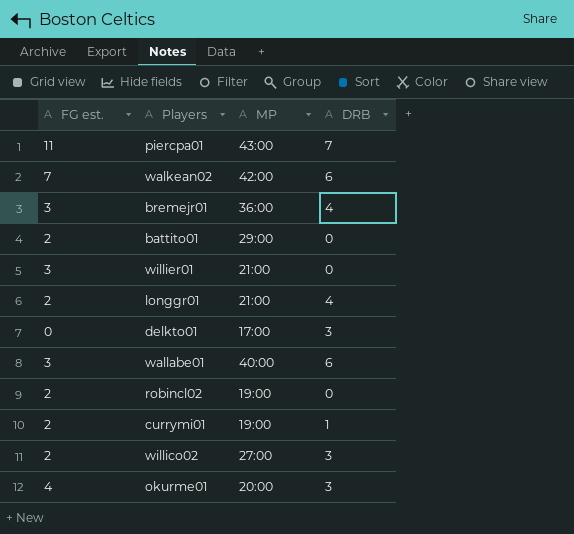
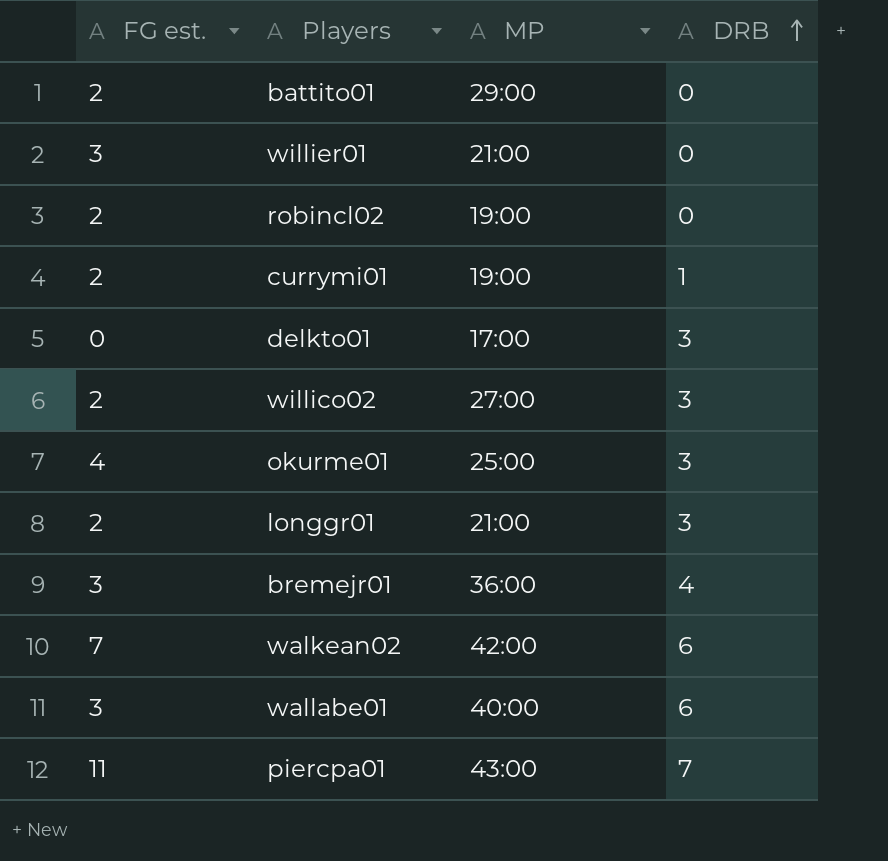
row order: none -> DRB ascending
okurme01 | MP: 20:00 -> 25:00
longgr01 | DRB: 4 -> 3

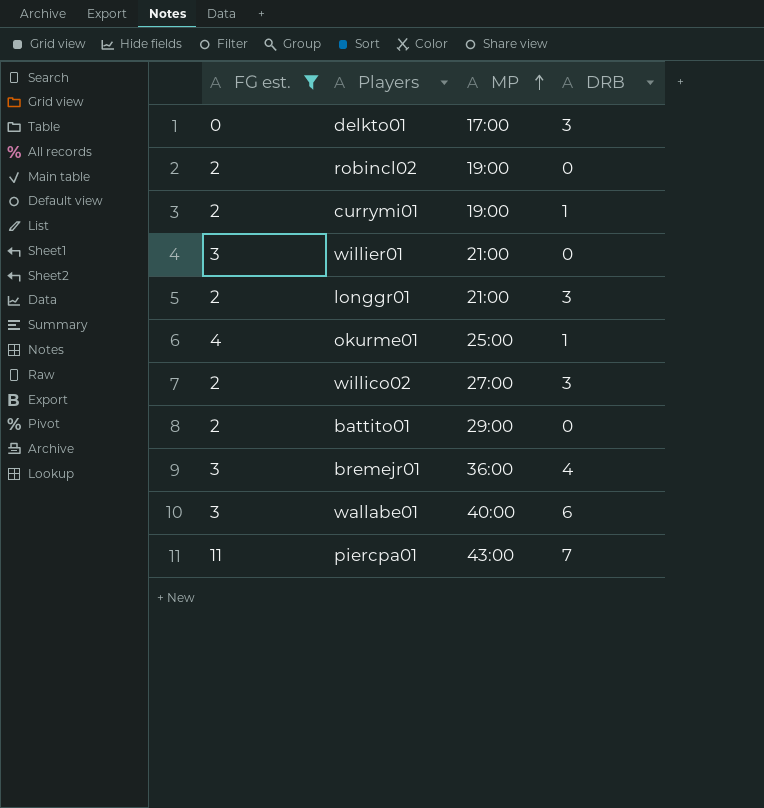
filter: none -> FG est. != 7
row order: DRB ascending -> MP ascending
okurme01 | DRB: 3 -> 1

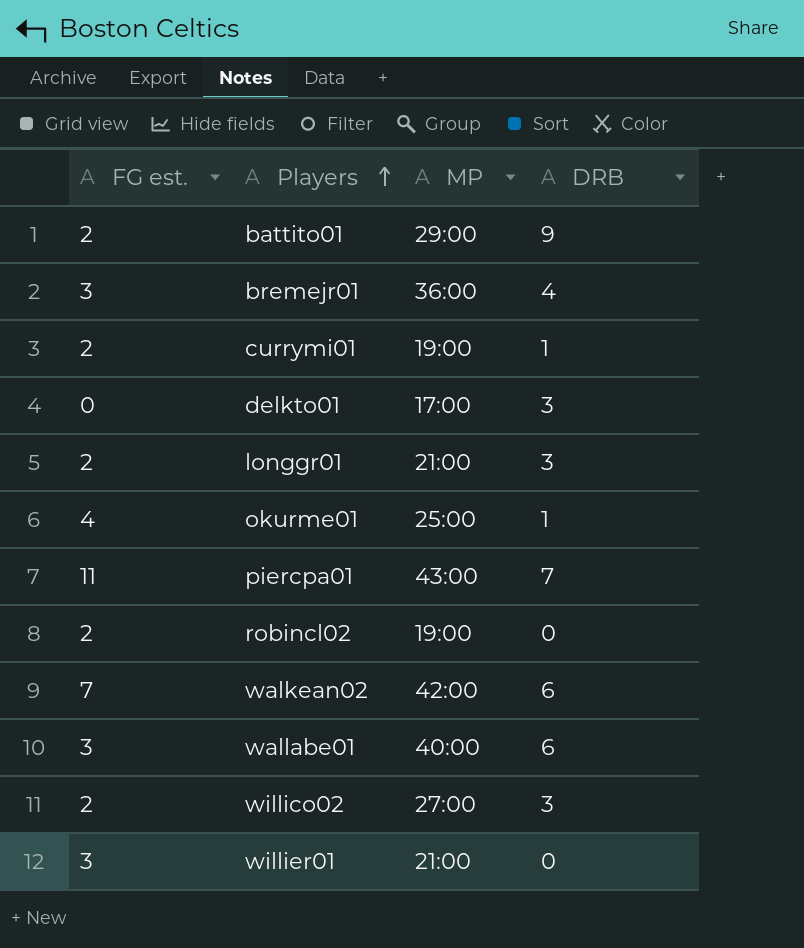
filter: FG est. != 7 -> none
row order: MP ascending -> Players ascending
battito01 | DRB: 0 -> 9

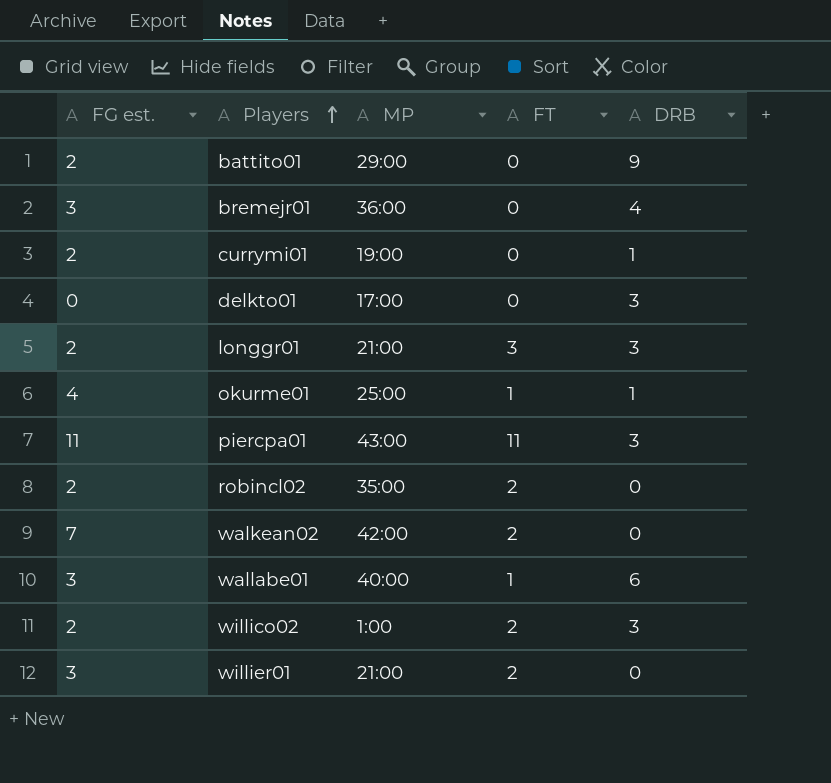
column FT | position: none -> 4
piercpa01 | DRB: 7 -> 3
robincl02 | MP: 19:00 -> 35:00
walkean02 | DRB: 6 -> 0
willico02 | MP: 27:00 -> 1:00

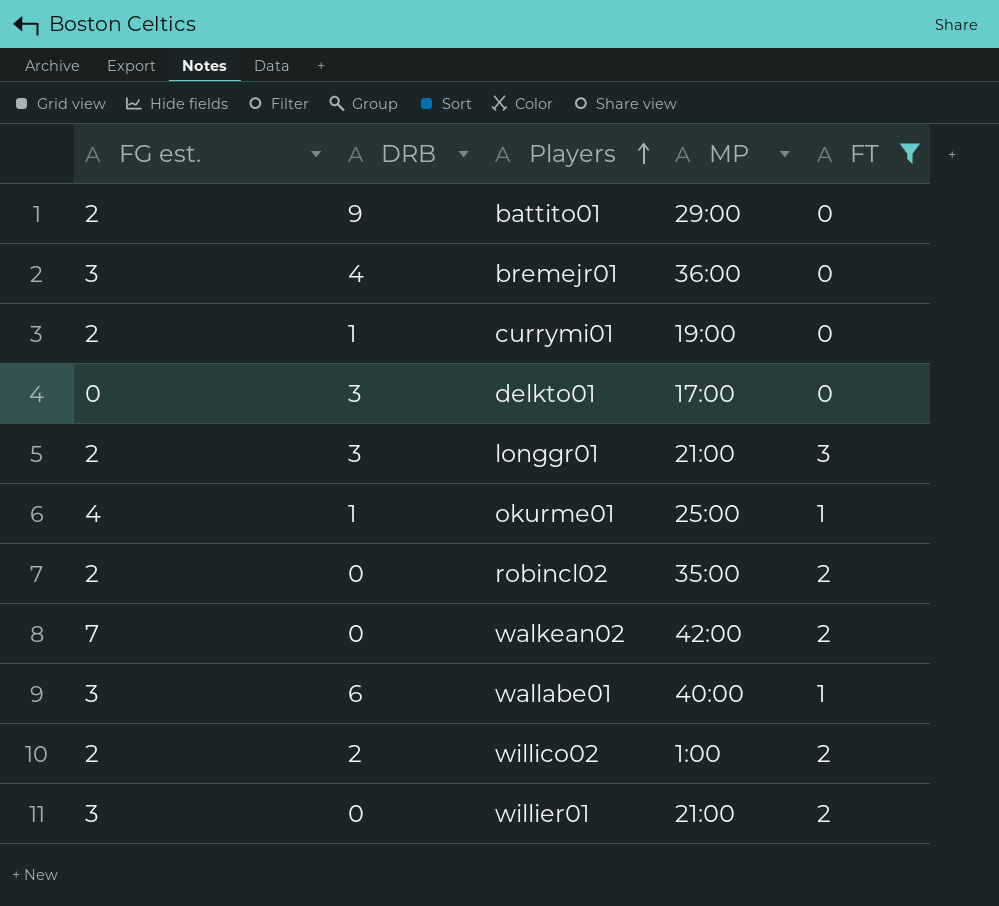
filter: none -> FT != 11
column DRB | position: 5 -> 2
willico02 | DRB: 3 -> 2

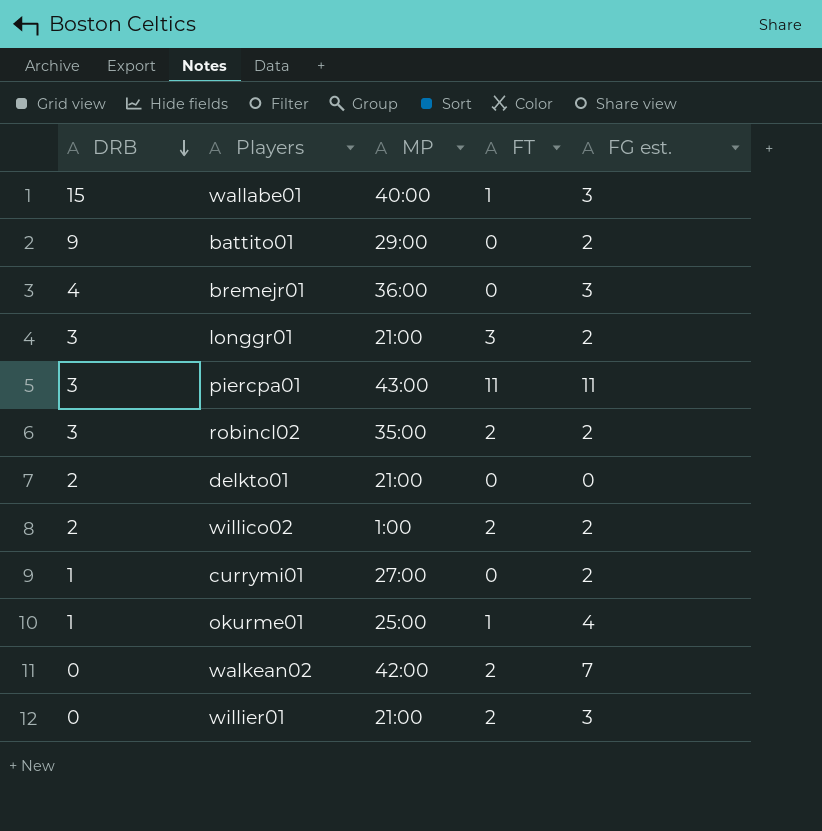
filter: FT != 11 -> none
row order: Players ascending -> DRB descending
column FG est. | position: 1 -> 5
wallabe01 | DRB: 6 -> 15
robincl02 | DRB: 0 -> 3
delkto01 | DRB: 3 -> 2
delkto01 | MP: 17:00 -> 21:00
currymi01 | MP: 19:00 -> 27:00

